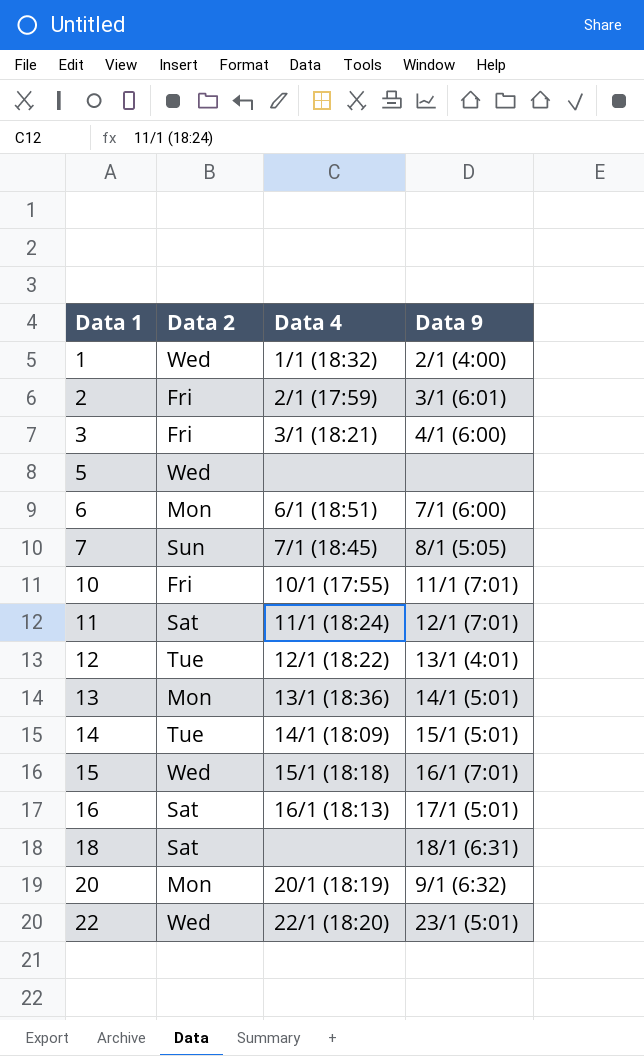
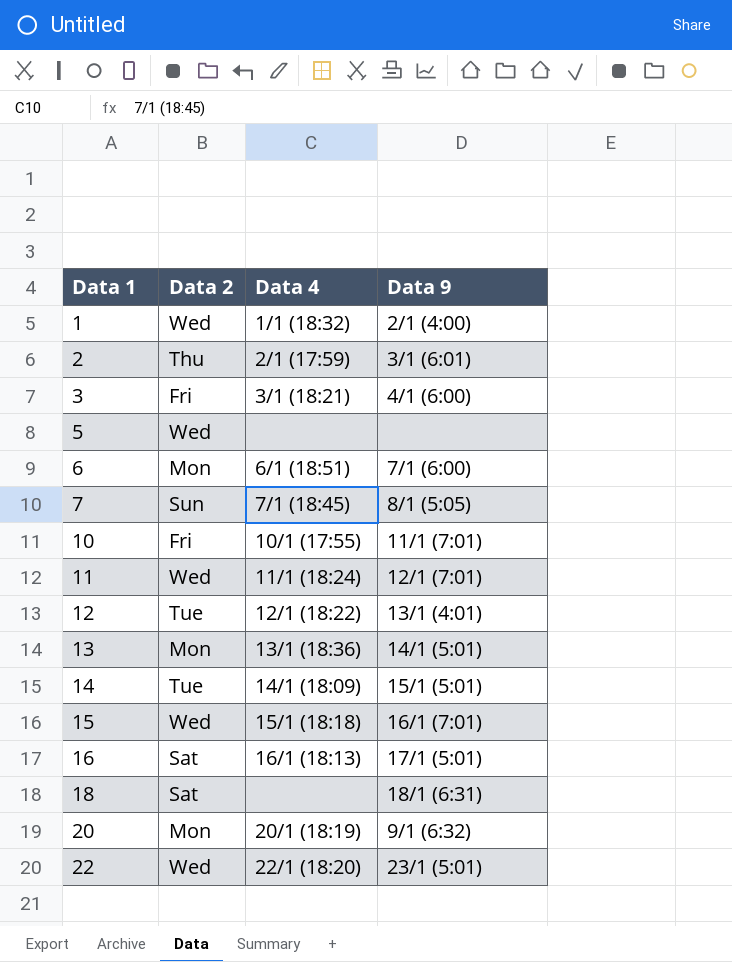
2 | Data 2: Fri -> Thu
11 | Data 2: Sat -> Wed

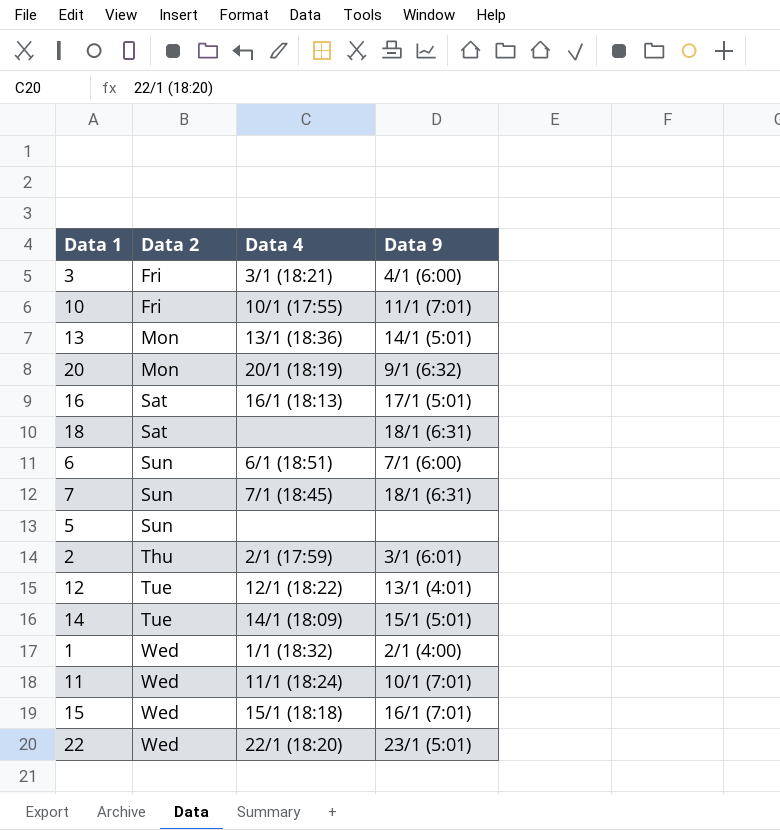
row order: Data 1 ascending -> Data 2 ascending
6 | Data 2: Mon -> Sun
7 | Data 9: 8/1 (5:05) -> 18/1 (6:31)
5 | Data 2: Wed -> Sun
11 | Data 9: 12/1 (7:01) -> 10/1 (7:01)

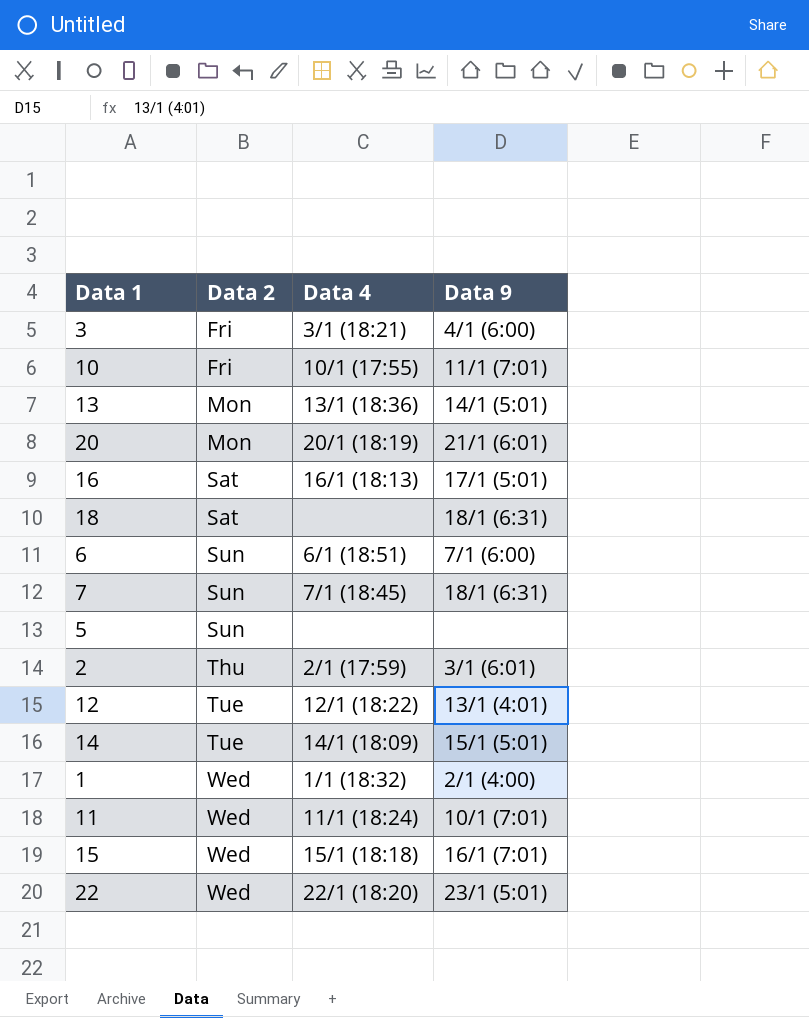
20 | Data 9: 9/1 (6:32) -> 21/1 (6:01)

